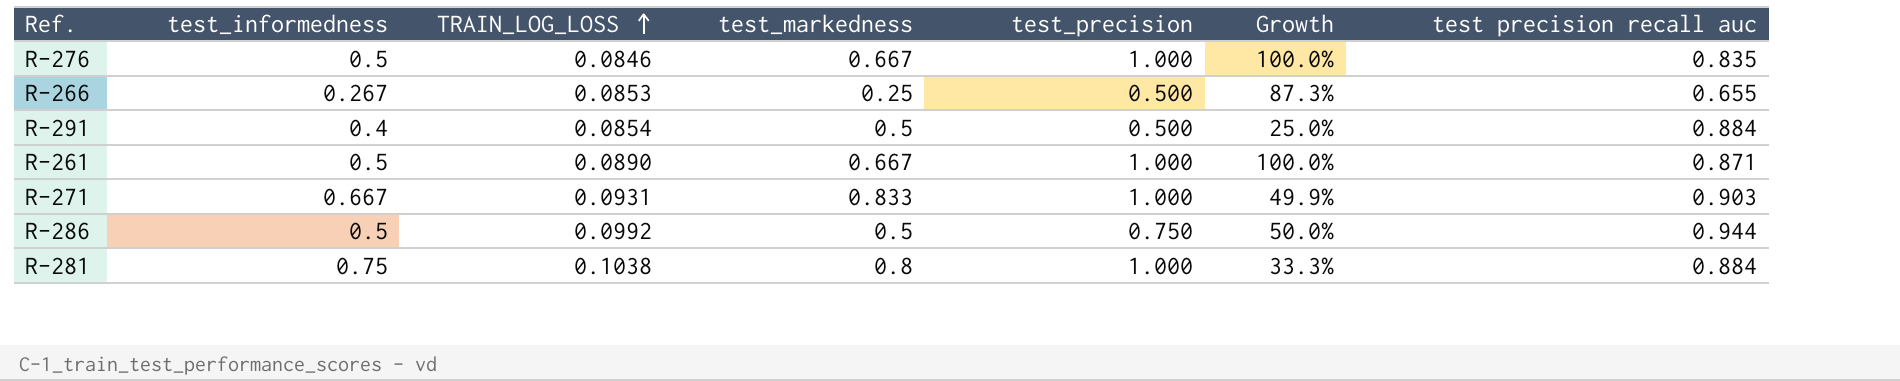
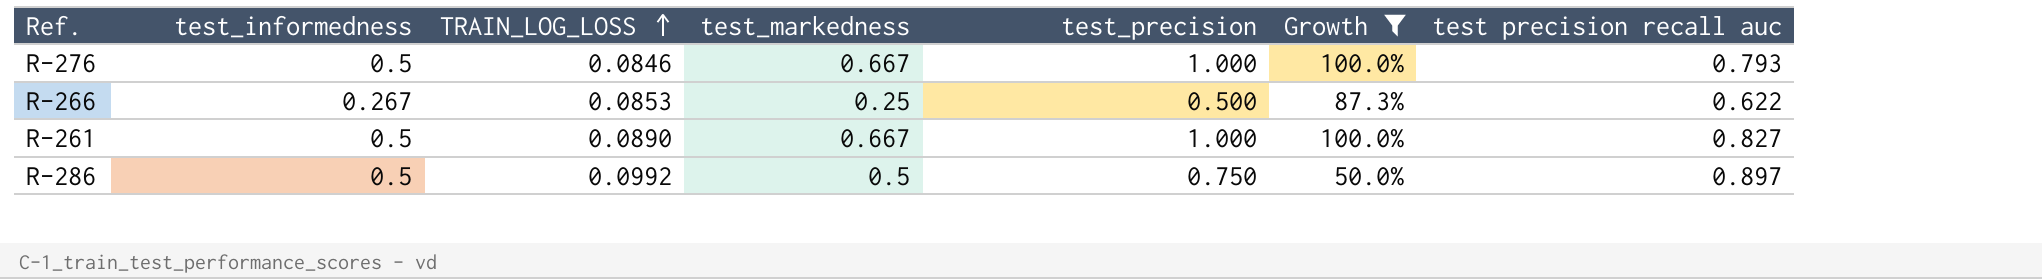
filter: none -> Growth >= 50.0%
R-276 | test precision recall auc: 0.835 -> 0.793
R-266 | test precision recall auc: 0.655 -> 0.622
R-261 | test precision recall auc: 0.871 -> 0.827
R-286 | test precision recall auc: 0.944 -> 0.897

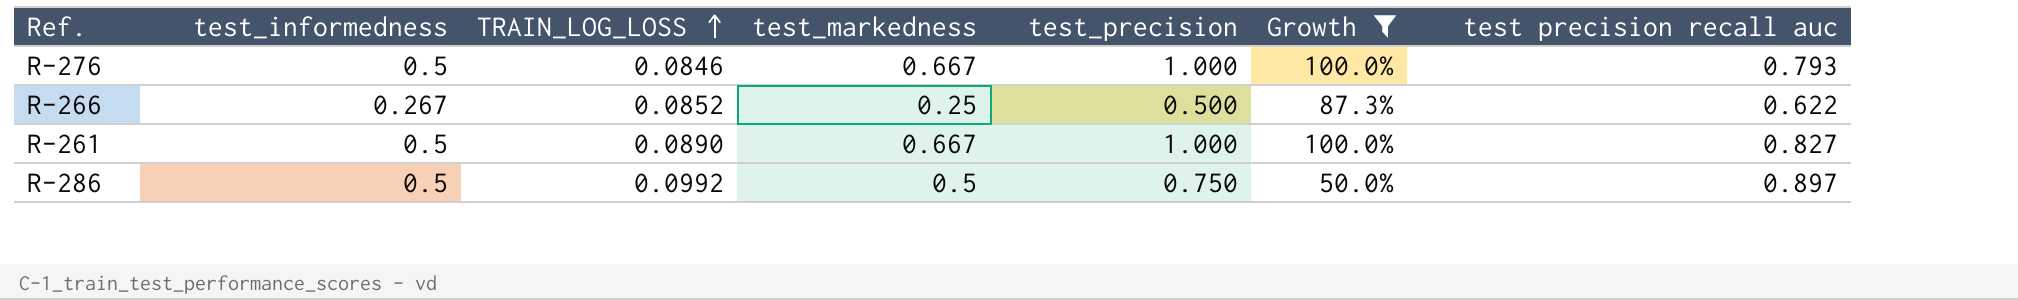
R-266 | TRAIN_LOG_LOSS: 0.0853 -> 0.0852

